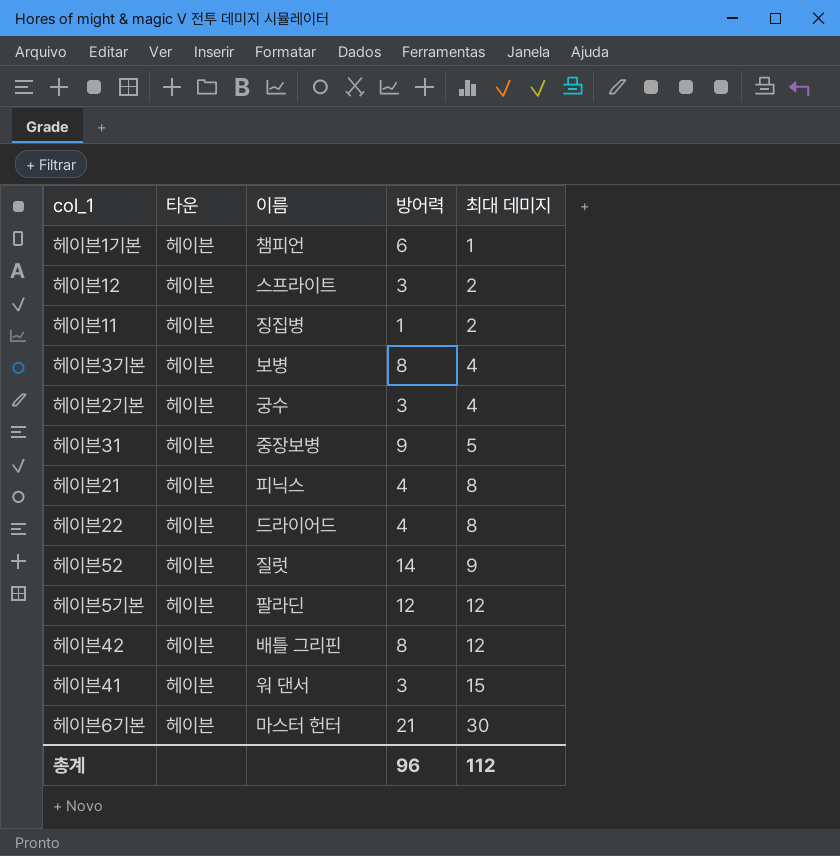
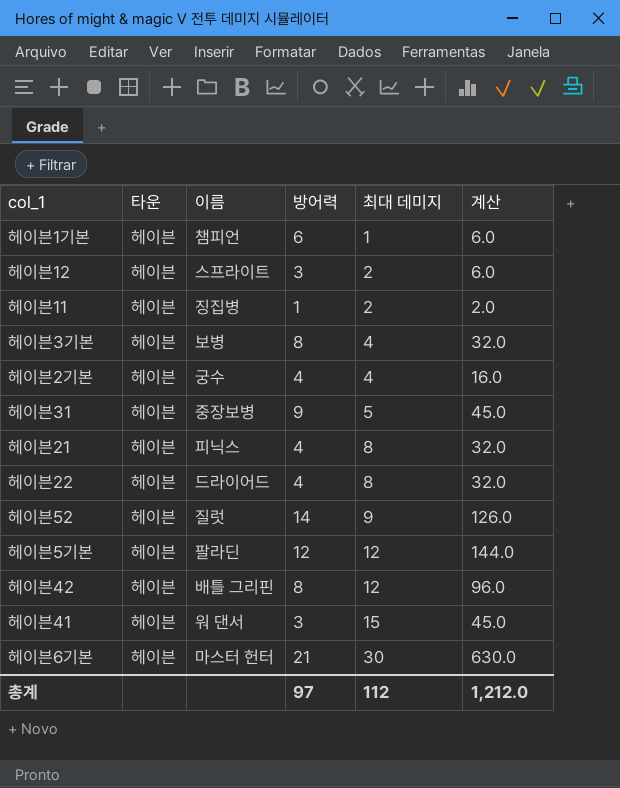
column 계산 | formula: none -> [방어력] * [최대 데미지]
헤이븐2기본 | 방어력: 3 -> 4
총계 | 방어력: 96 -> 97

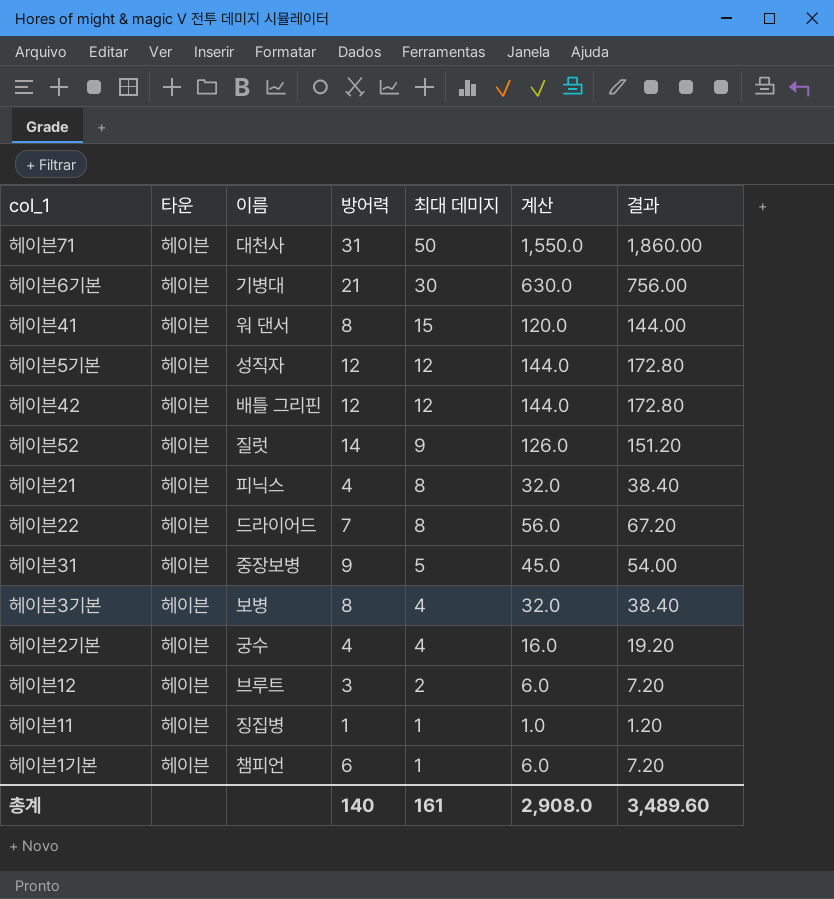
row order: 최대 데미지 ascending -> 최대 데미지 descending
column 결과 | formula: none -> [계산] * 1.2
row 헤이븐71: none -> 헤이븐 | 대천사 | 31 | 50 | 1,550.0 | 1,860.00
헤이븐6기본 | 이름: 마스터 헌터 -> 기병대
헤이븐41 | 방어력: 3 -> 8
헤이븐41 | 계산: 45.0 -> 120.0
헤이븐5기본 | 이름: 팔라딘 -> 성직자
헤이븐42 | 방어력: 8 -> 12
헤이븐42 | 계산: 96.0 -> 144.0
헤이븐22 | 방어력: 4 -> 7
헤이븐22 | 계산: 32.0 -> 56.0
헤이븐12 | 이름: 스프라이트 -> 브루트
헤이븐11 | 최대 데미지: 2 -> 1
헤이븐11 | 계산: 2.0 -> 1.0
총계 | 방어력: 97 -> 140
총계 | 최대 데미지: 112 -> 161
총계 | 계산: 1,212.0 -> 2,908.0

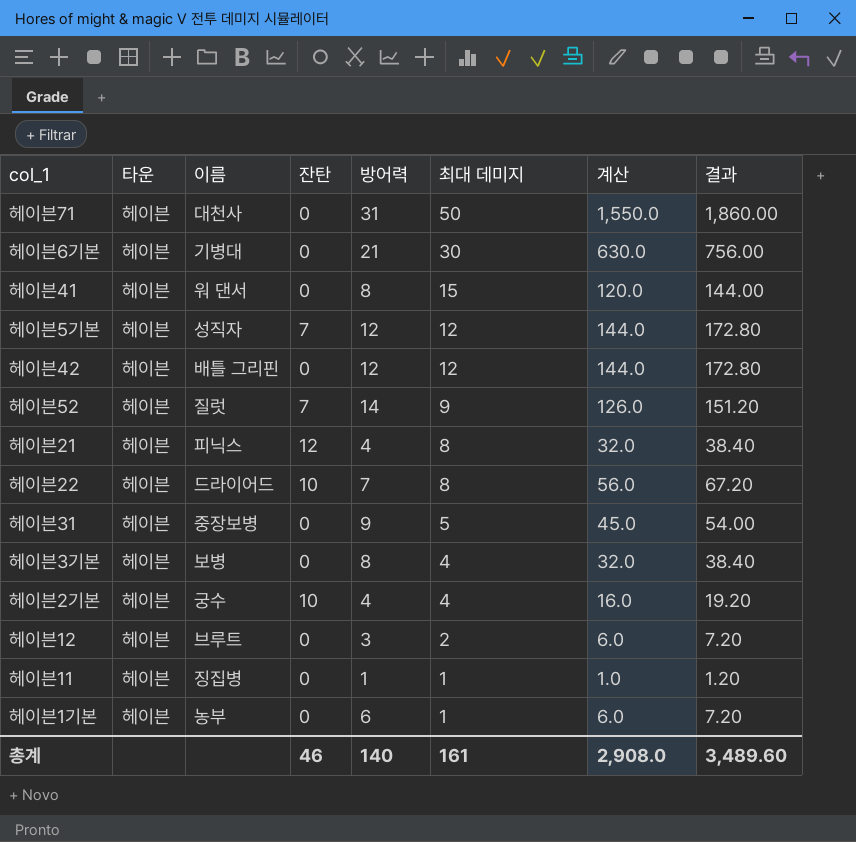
column 잔탄 | position: none -> 4
헤이븐1기본 | 이름: 챔피언 -> 농부

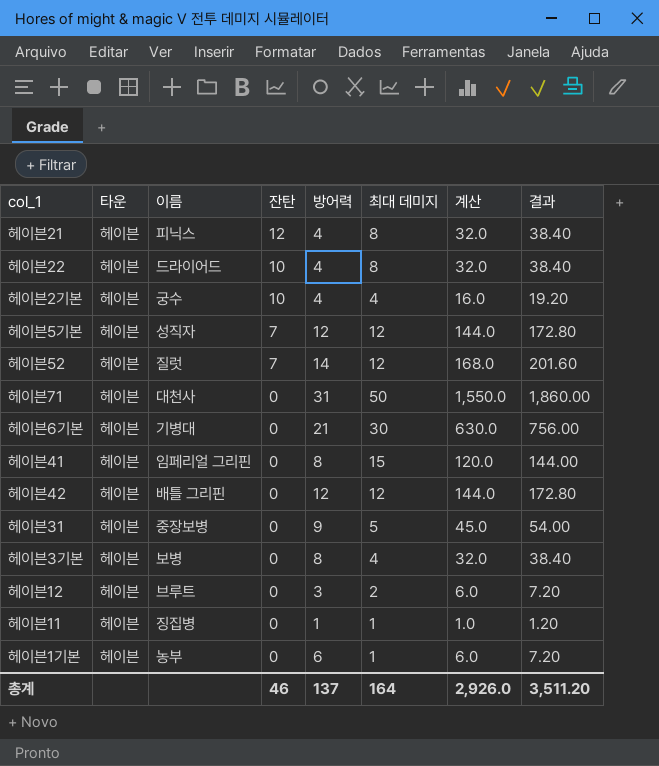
row order: 최대 데미지 descending -> 잔탄 descending
헤이븐22 | 방어력: 7 -> 4
헤이븐22 | 계산: 56.0 -> 32.0
헤이븐22 | 결과: 67.20 -> 38.40
헤이븐52 | 최대 데미지: 9 -> 12
헤이븐52 | 계산: 126.0 -> 168.0
헤이븐52 | 결과: 151.20 -> 201.60
헤이븐41 | 이름: 워 댄서 -> 임페리얼 그리핀
총계 | 방어력: 140 -> 137
총계 | 최대 데미지: 161 -> 164
총계 | 계산: 2,908.0 -> 2,926.0
총계 | 결과: 3,489.60 -> 3,511.20

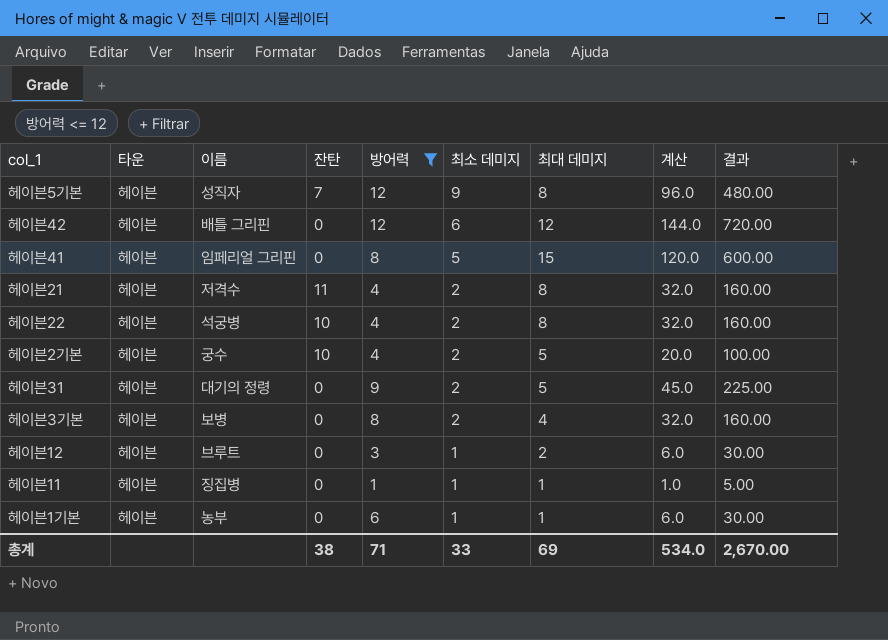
filter: none -> 방어력 <= 12
row order: 잔탄 descending -> 최소 데미지 descending
column 최소 데미지 | position: none -> 6
column 결과 | formula: [계산] * 1.2 -> [계산] * 5
헤이븐5기본 | 최대 데미지: 12 -> 8
헤이븐5기본 | 계산: 144.0 -> 96.0
헤이븐21 | 이름: 피닉스 -> 저격수
헤이븐21 | 잔탄: 12 -> 11
헤이븐22 | 이름: 드라이어드 -> 석궁병
헤이븐2기본 | 최대 데미지: 4 -> 5
헤이븐2기본 | 계산: 16.0 -> 20.0
헤이븐31 | 이름: 중장보병 -> 대기의 정령
총계 | 잔탄: 46 -> 38
총계 | 방어력: 137 -> 71
총계 | 최대 데미지: 164 -> 69
총계 | 계산: 2,926.0 -> 534.0
총계 | 결과: 3,511.20 -> 2,670.00

